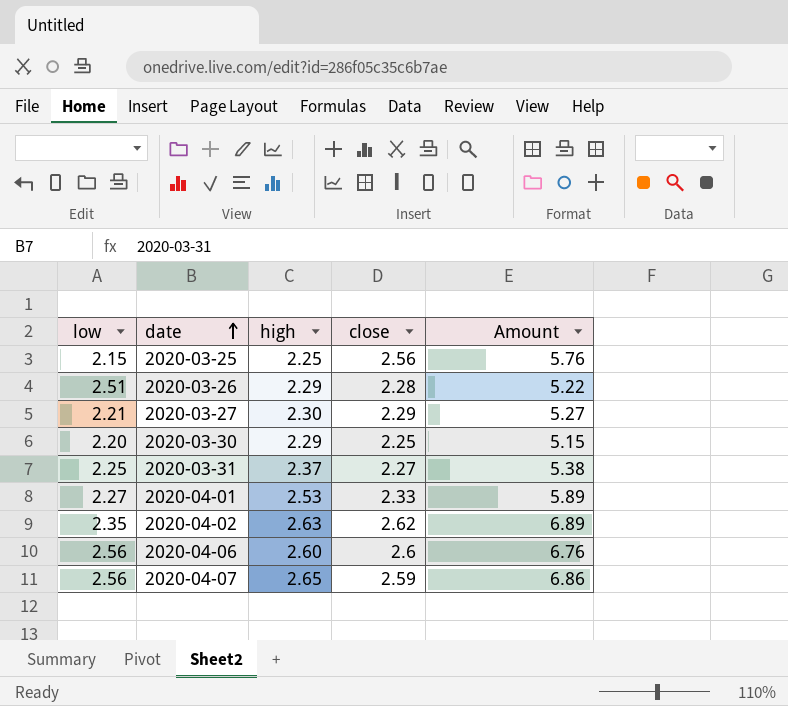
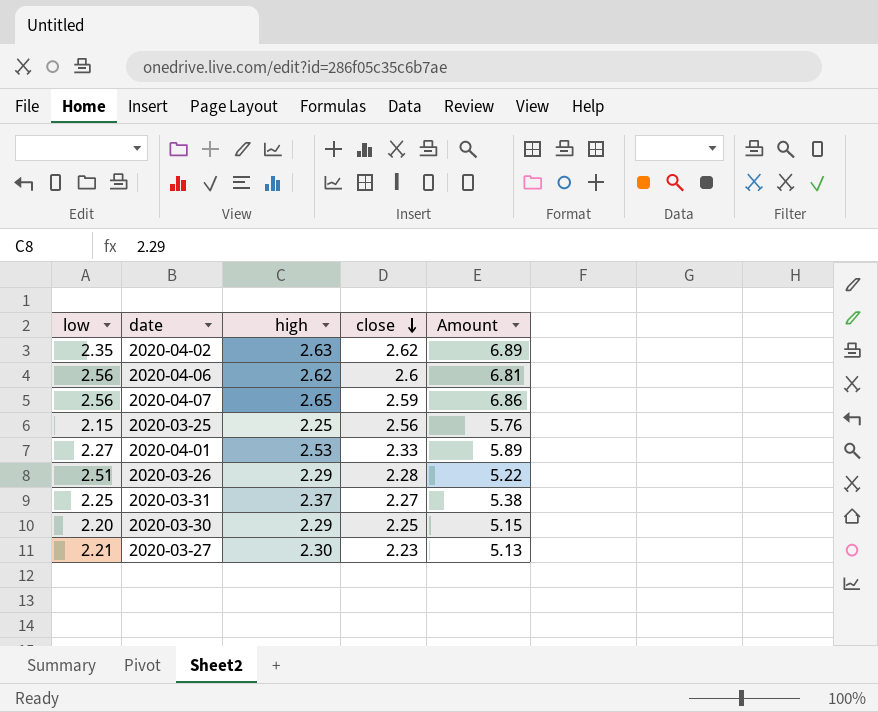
row order: date ascending -> close descending
2020-04-06 | high: 2.60 -> 2.62
2020-04-06 | Amount: 6.76 -> 6.81
2020-03-27 | close: 2.29 -> 2.23
2020-03-27 | Amount: 5.27 -> 5.13

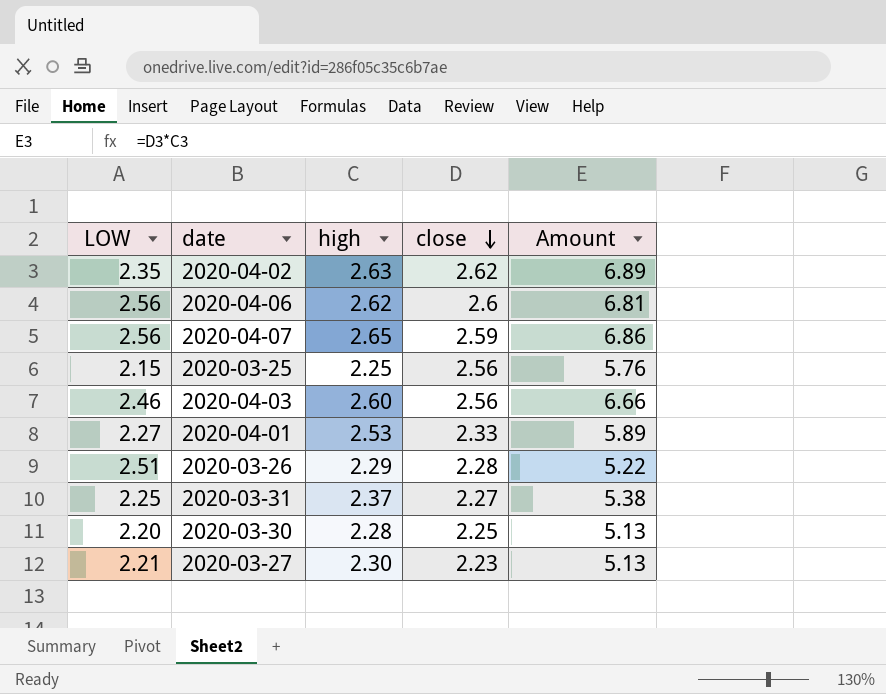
column name: low -> LOW
row 2020-04-03: none -> 2.46 | 2.60 | 2.56 | 6.66
2020-03-30 | high: 2.29 -> 2.28
2020-03-30 | Amount: 5.15 -> 5.13

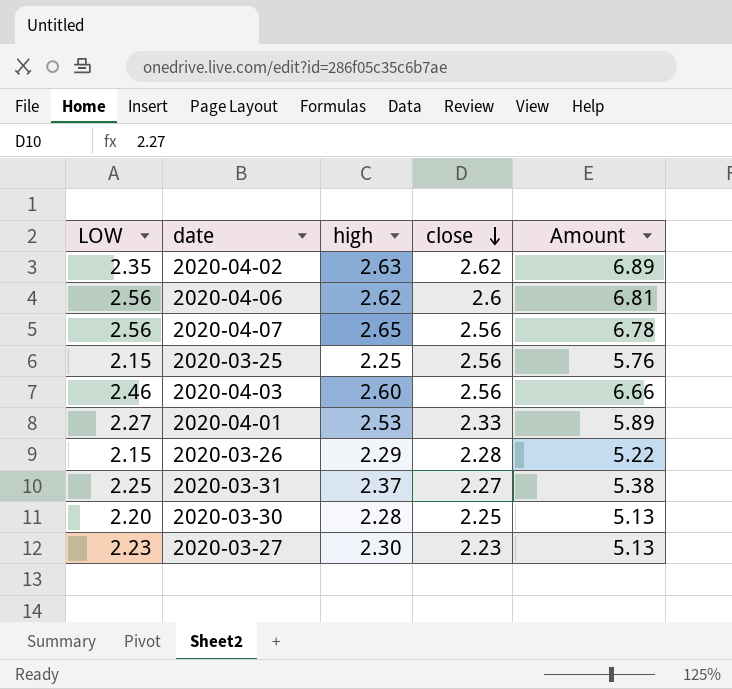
2020-04-07 | close: 2.59 -> 2.56
2020-04-07 | Amount: 6.86 -> 6.78
2020-03-26 | LOW: 2.51 -> 2.15
2020-03-27 | LOW: 2.21 -> 2.23

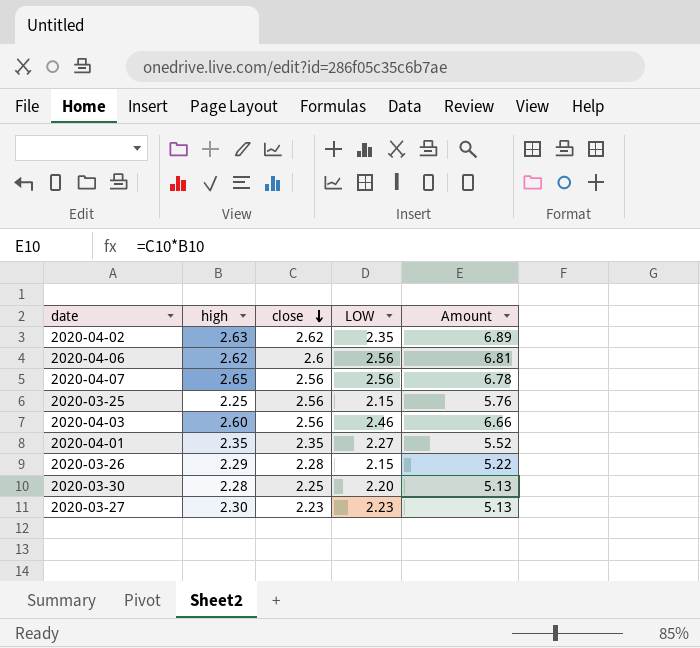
column LOW | position: 1 -> 4
row 2020-03-31: 2.25 | 2.37 | 2.27 | 5.38 -> none
2020-04-01 | high: 2.53 -> 2.35
2020-04-01 | close: 2.33 -> 2.35
2020-04-01 | Amount: 5.89 -> 5.52

